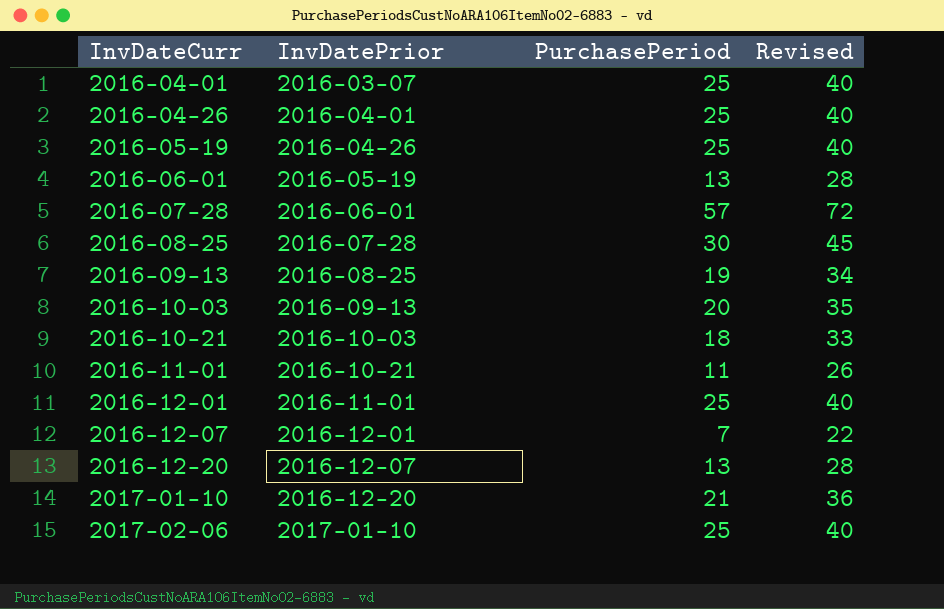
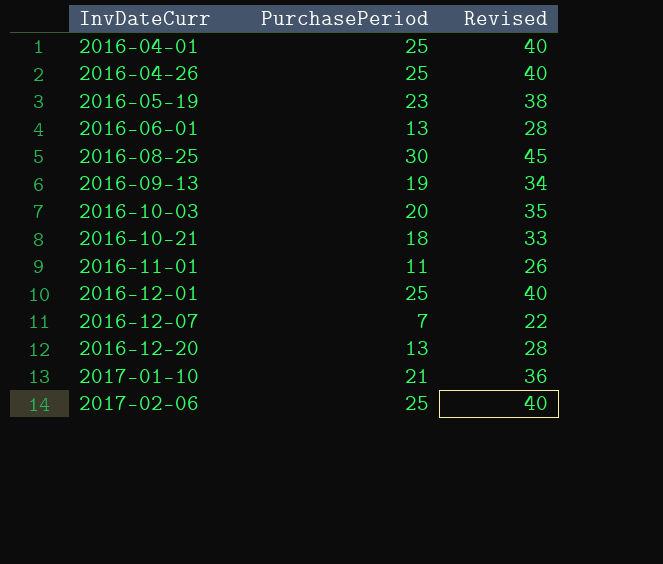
column InvDatePrior | position: 2 -> none
row 2016-07-28: 2016-06-01 | 57 | 72 -> none
2016-05-19 | PurchasePeriod: 25 -> 23
2016-05-19 | Revised: 40 -> 38

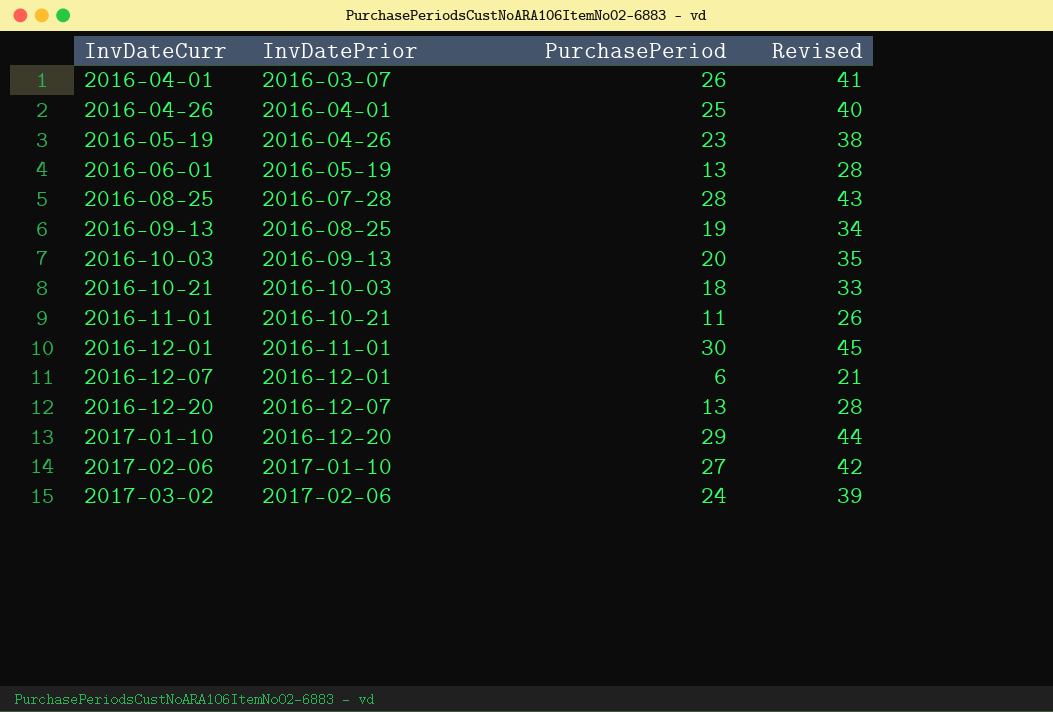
column InvDatePrior | position: none -> 2
2016-04-01 | PurchasePeriod: 25 -> 26
2016-04-01 | Revised: 40 -> 41
2016-08-25 | PurchasePeriod: 30 -> 28
2016-08-25 | Revised: 45 -> 43
2016-12-01 | PurchasePeriod: 25 -> 30
2016-12-01 | Revised: 40 -> 45
2016-12-07 | PurchasePeriod: 7 -> 6
2016-12-07 | Revised: 22 -> 21
2017-01-10 | PurchasePeriod: 21 -> 29
2017-01-10 | Revised: 36 -> 44
2017-02-06 | PurchasePeriod: 25 -> 27
2017-02-06 | Revised: 40 -> 42
row 2017-03-02: none -> 2017-02-06 | 24 | 39

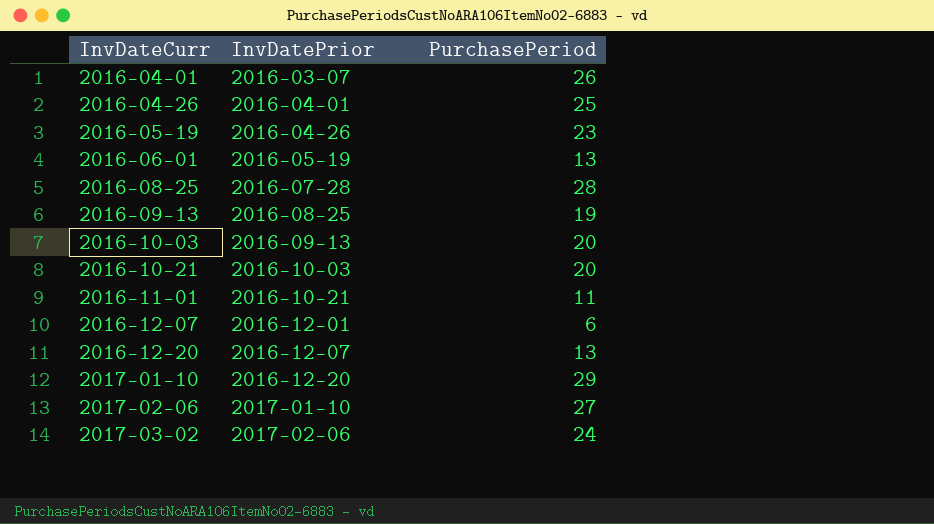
column Revised | formula: [PurchasePeriod] + 15 -> none
row 2016-12-01: 2016-11-01 | 30 | 45 -> none
2016-10-21 | PurchasePeriod: 18 -> 20

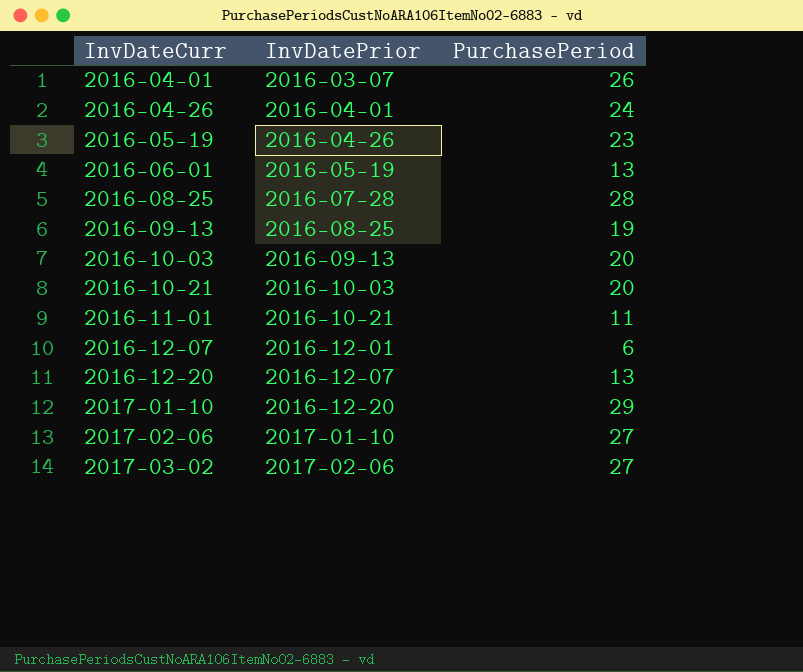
2016-04-26 | PurchasePeriod: 25 -> 24
2017-03-02 | PurchasePeriod: 24 -> 27

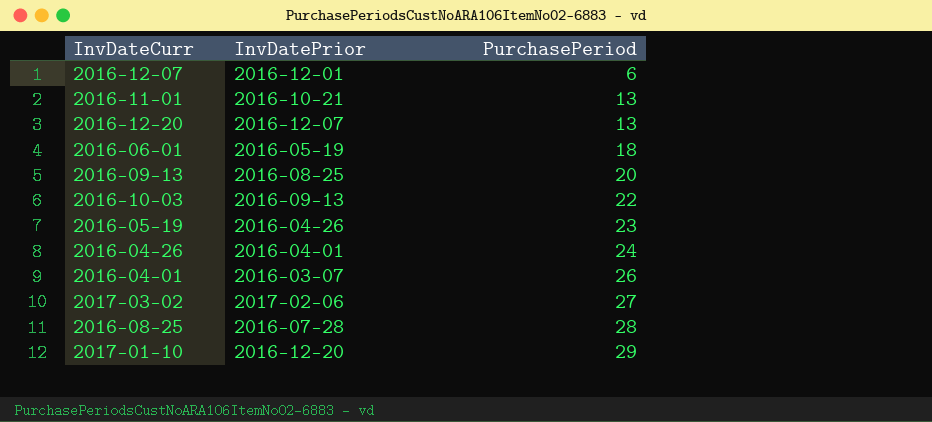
row order: InvDateCurr ascending -> PurchasePeriod ascending
row 2016-10-21: 2016-10-03 | 20 -> none
row 2017-02-06: 2017-01-10 | 27 -> none
2016-11-01 | PurchasePeriod: 11 -> 13
2016-06-01 | PurchasePeriod: 13 -> 18
2016-09-13 | PurchasePeriod: 19 -> 20
2016-10-03 | PurchasePeriod: 20 -> 22

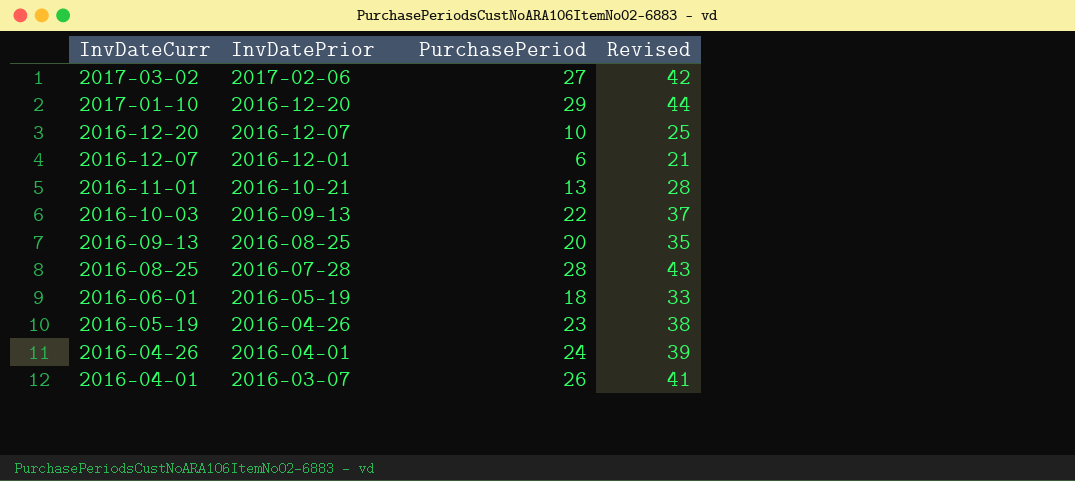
row order: PurchasePeriod ascending -> InvDateCurr descending
column Revised | formula: none -> [PurchasePeriod] + 15
2016-12-20 | PurchasePeriod: 13 -> 10

